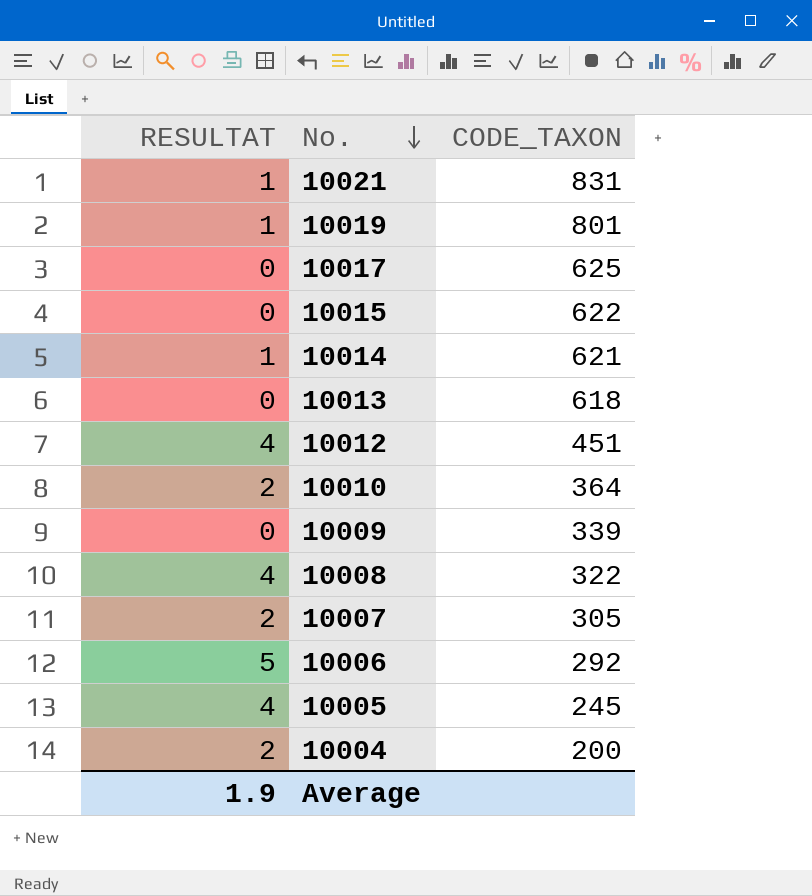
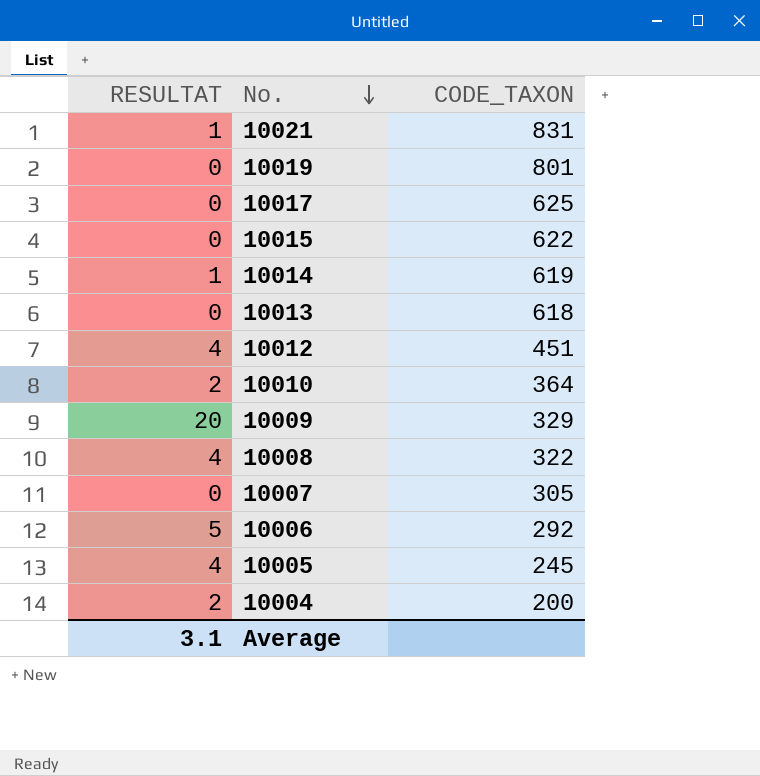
10019 | RESULTAT: 1 -> 0
10014 | CODE_TAXON: 621 -> 619
10009 | RESULTAT: 0 -> 20
10009 | CODE_TAXON: 339 -> 329
10007 | RESULTAT: 2 -> 0
Average | RESULTAT: 1.9 -> 3.1

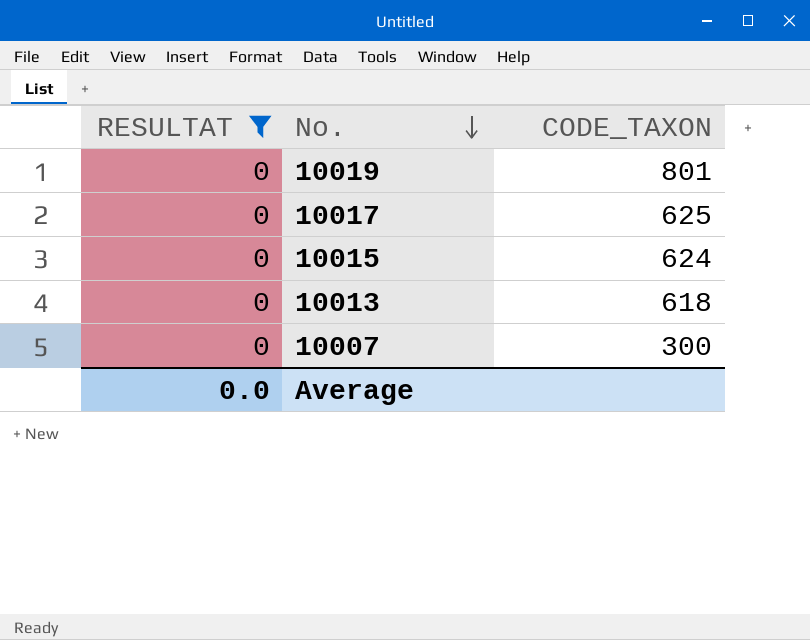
filter: none -> RESULTAT = 0
10015 | CODE_TAXON: 622 -> 624
10007 | CODE_TAXON: 305 -> 300
Average | RESULTAT: 3.1 -> 0.0

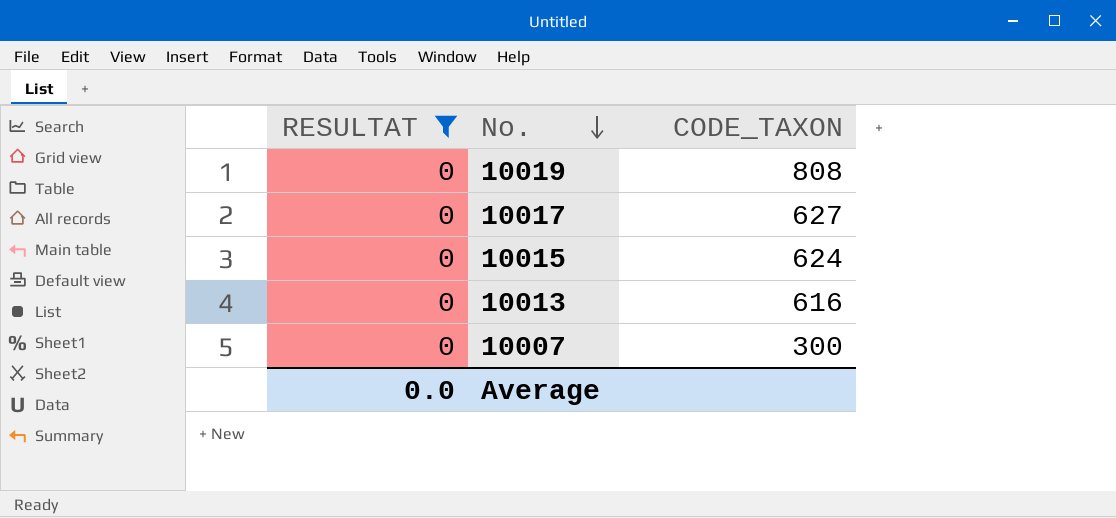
10019 | CODE_TAXON: 801 -> 808
10017 | CODE_TAXON: 625 -> 627
10013 | CODE_TAXON: 618 -> 616

